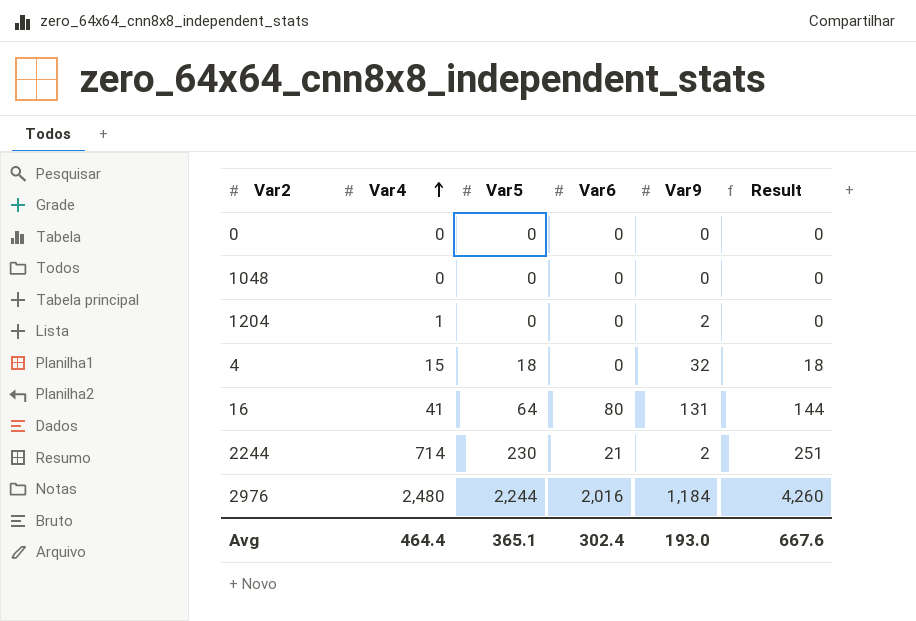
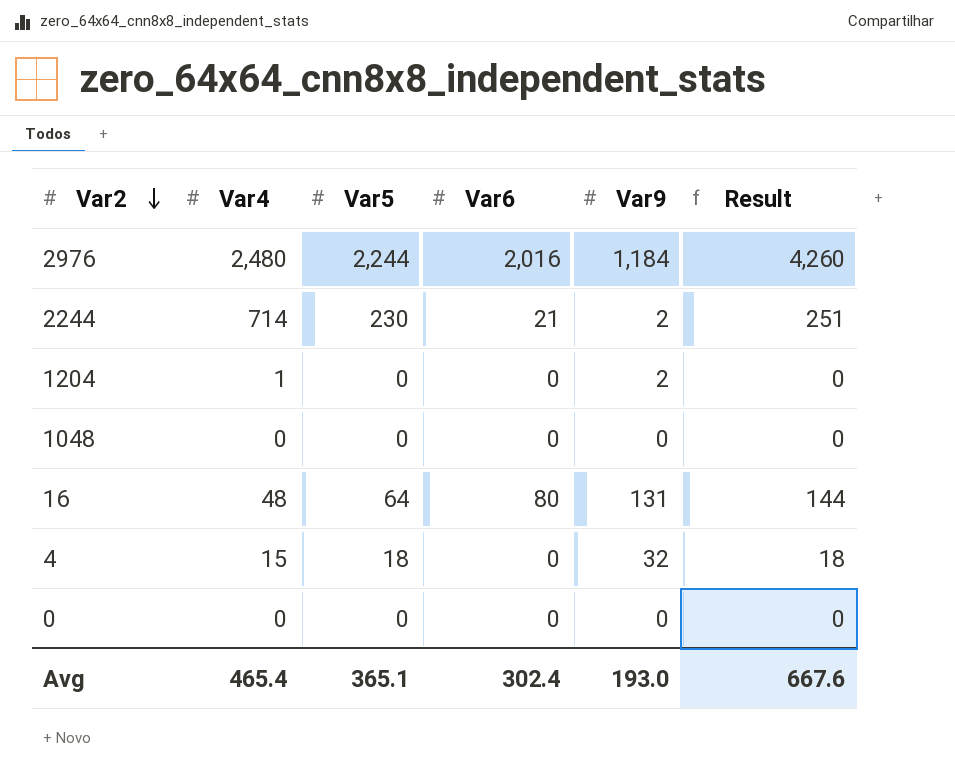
row order: Var4 ascending -> Var2 descending
16 | Var4: 41 -> 48
Avg | Var4: 464.4 -> 465.4

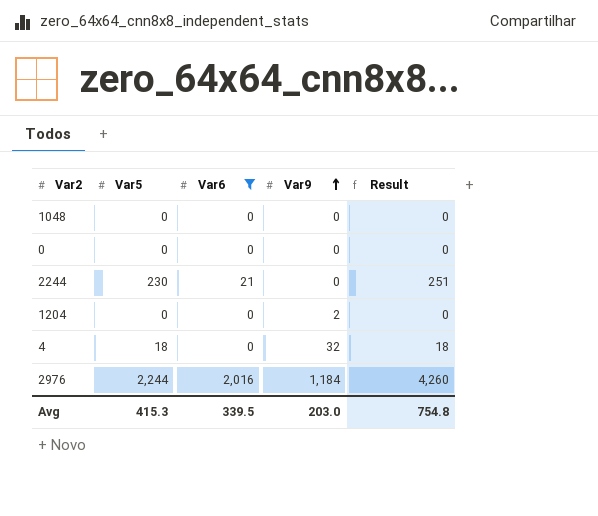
filter: none -> Var6 != 80
row order: Var2 descending -> Var9 ascending
column Var4 | position: 2 -> none
2244 | Var9: 2 -> 0
Avg | Var5: 365.1 -> 415.3
Avg | Var6: 302.4 -> 339.5
Avg | Var9: 193.0 -> 203.0
Avg | Result: 667.6 -> 754.8

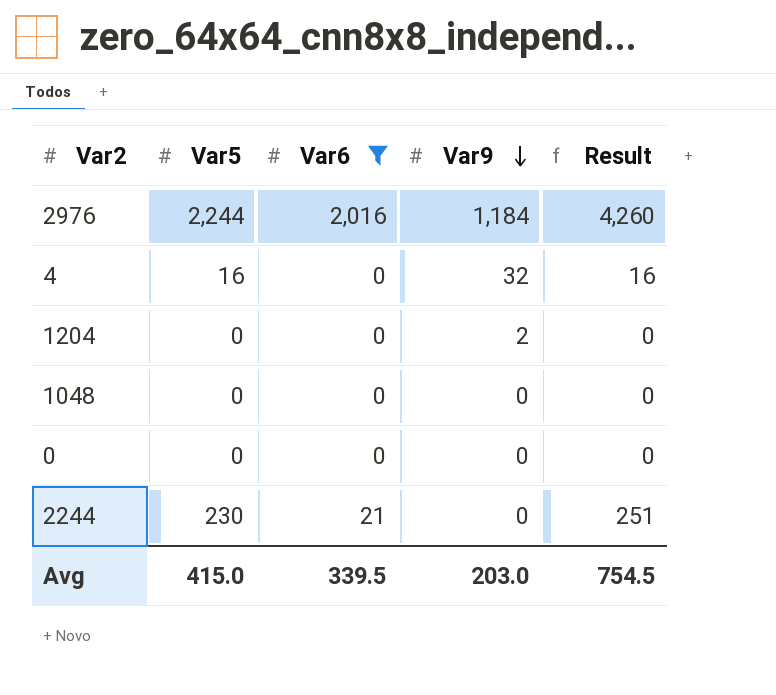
row order: Var9 ascending -> Var9 descending
4 | Var5: 18 -> 16
4 | Result: 18 -> 16
Avg | Var5: 415.3 -> 415.0
Avg | Result: 754.8 -> 754.5

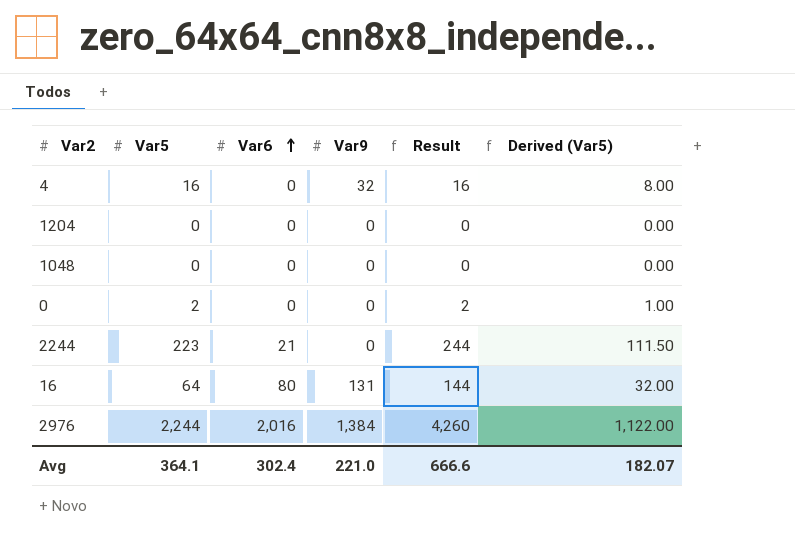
filter: Var6 != 80 -> none
row order: Var9 descending -> Var6 ascending
column Derived (Var5) | formula: none -> [Var5] * 0.5
1204 | Var9: 2 -> 0
0 | Var5: 0 -> 2
0 | Result: 0 -> 2
2244 | Var5: 230 -> 223
2244 | Result: 251 -> 244
2976 | Var9: 1,184 -> 1,384
Avg | Var5: 415.0 -> 364.1
Avg | Var6: 339.5 -> 302.4
Avg | Var9: 203.0 -> 221.0
Avg | Result: 754.5 -> 666.6

